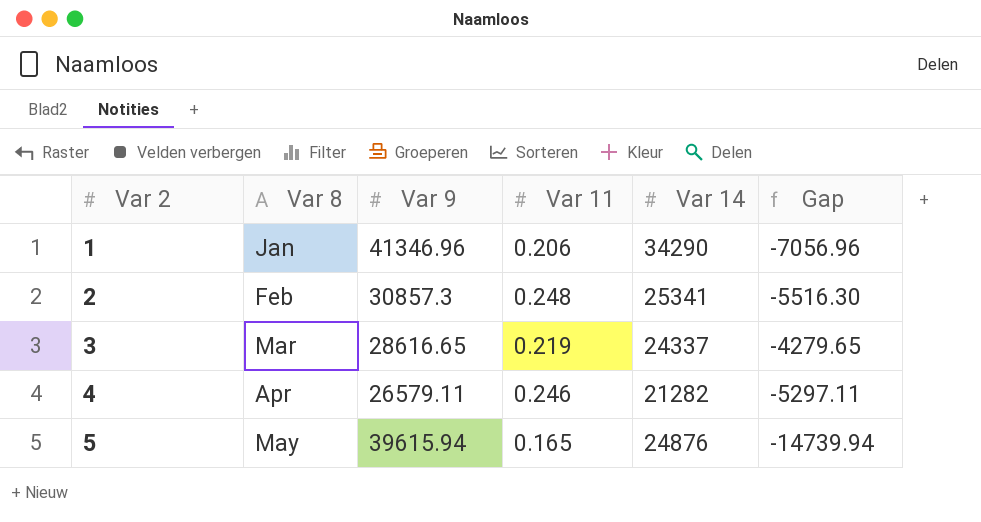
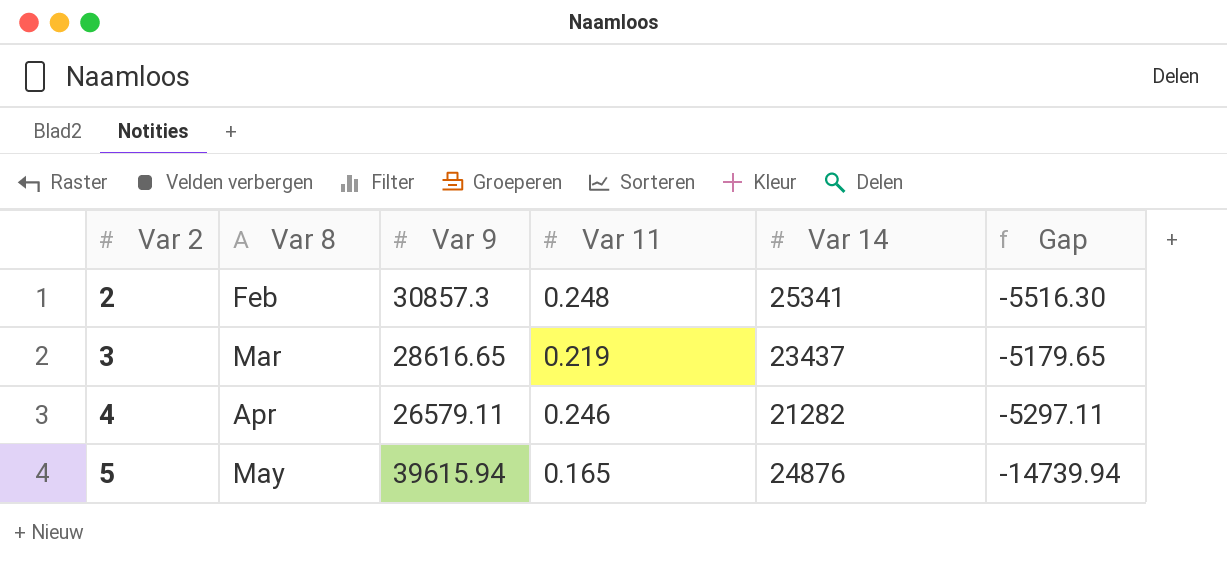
row 1: Jan | 41346.96 | 0.206 | 34290 | -7056.96 -> none
3 | Var 14: 24337 -> 23437
3 | Gap: -4279.65 -> -5179.65

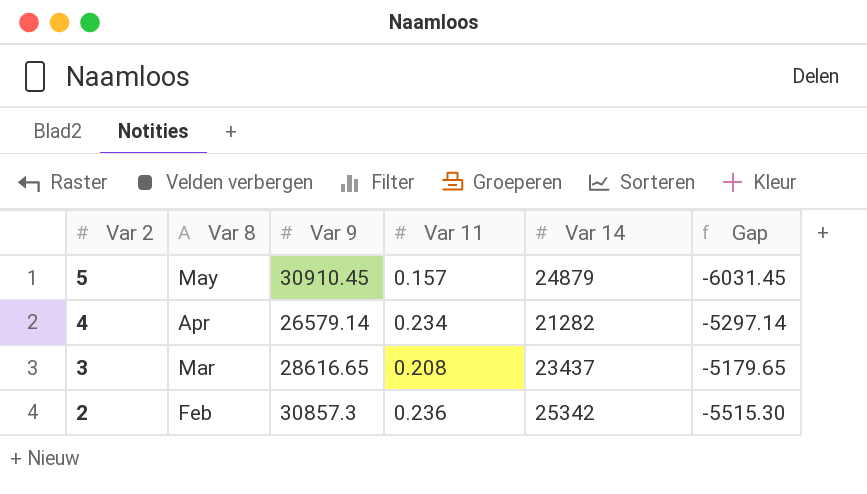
row order: Var 2 ascending -> Var 2 descending
5 | Var 9: 39615.94 -> 30910.45
5 | Var 11: 0.165 -> 0.157
5 | Var 14: 24876 -> 24879
5 | Gap: -14739.94 -> -6031.45
4 | Var 9: 26579.11 -> 26579.14
4 | Var 11: 0.246 -> 0.234
4 | Gap: -5297.11 -> -5297.14
3 | Var 11: 0.219 -> 0.208
2 | Var 11: 0.248 -> 0.236
2 | Var 14: 25341 -> 25342
2 | Gap: -5516.30 -> -5515.30

